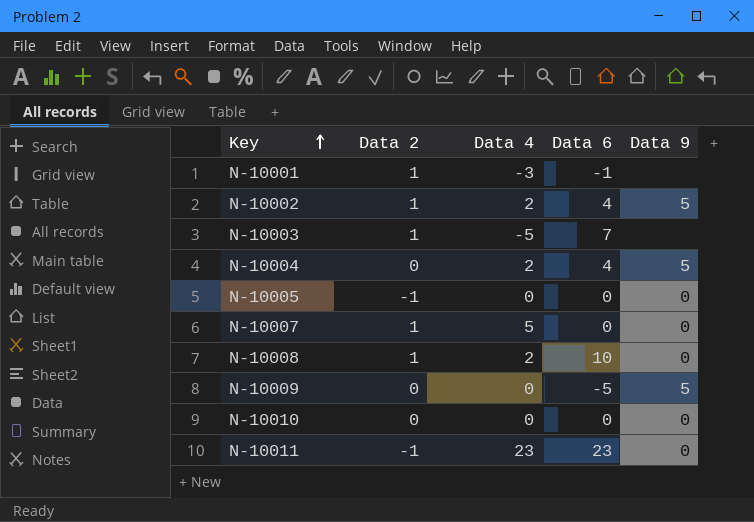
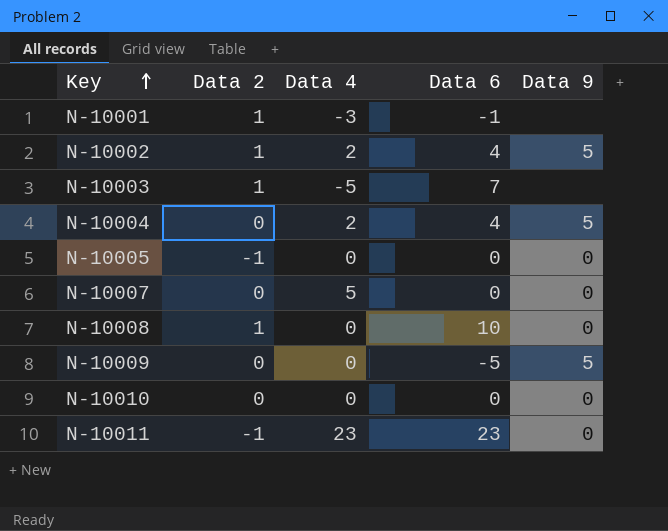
N-10007 | Data 2: 1 -> 0
N-10008 | Data 4: 2 -> 0

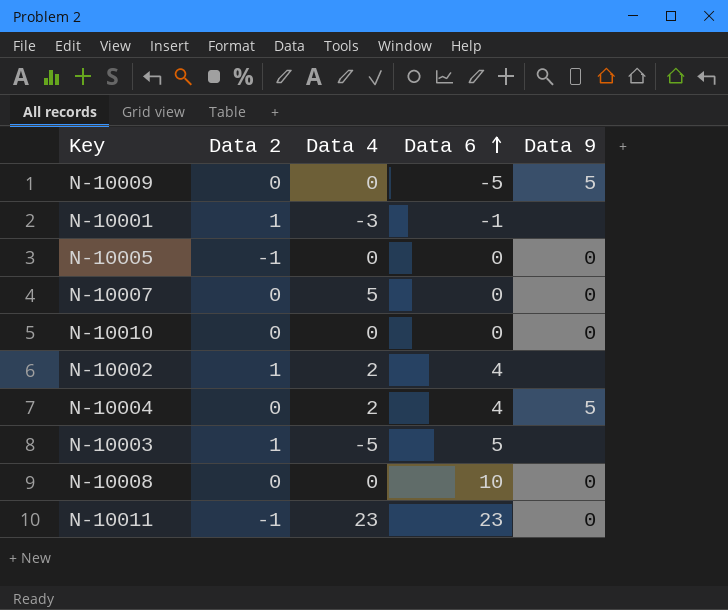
row order: Key ascending -> Data 6 ascending
N-10002 | Data 9: 5 -> none
N-10003 | Data 6: 7 -> 5
N-10008 | Data 2: 1 -> 0

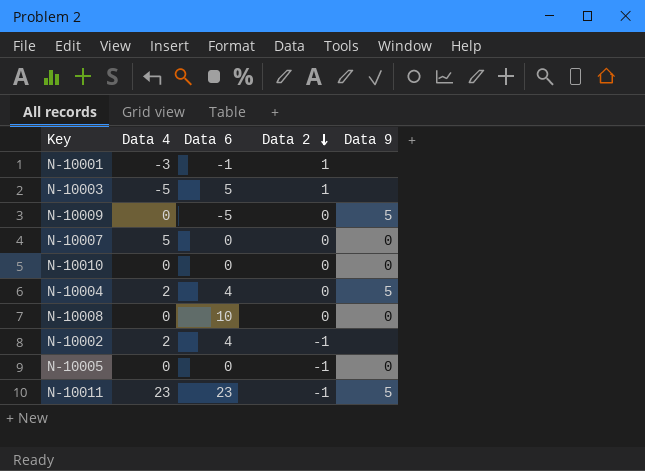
row order: Data 6 ascending -> Data 2 descending
column Data 2 | position: 2 -> 4
N-10002 | Data 2: 1 -> -1
N-10011 | Data 9: 0 -> 5

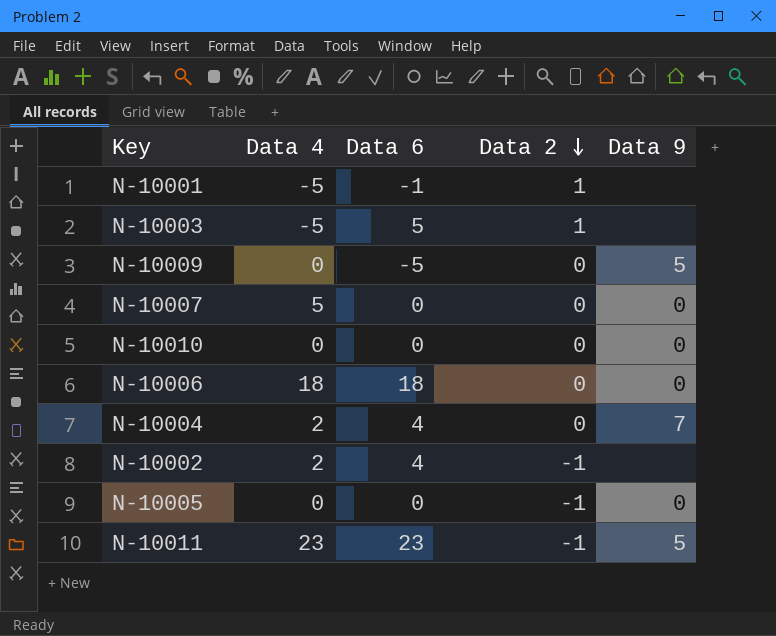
row N-10008: 0 | 10 | 0 | 0 -> none
N-10001 | Data 4: -3 -> -5
row N-10006: none -> 18 | 18 | 0 | 0
N-10004 | Data 9: 5 -> 7

